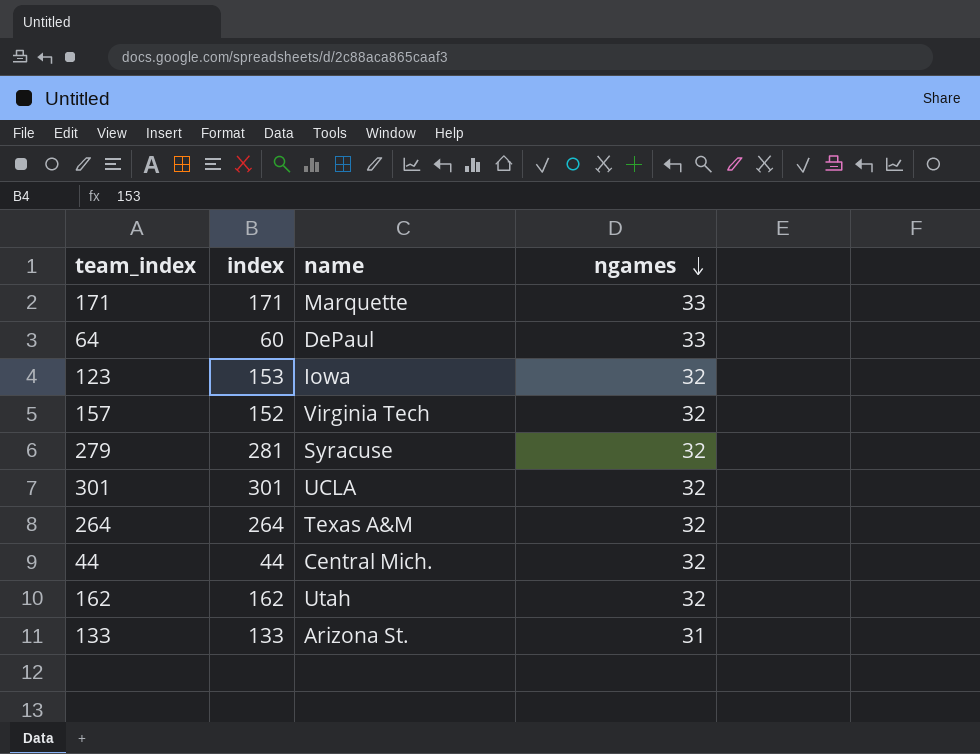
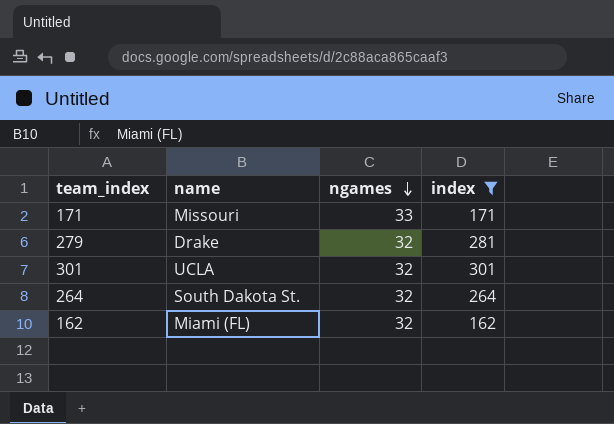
filter: none -> index >= 162
column index | position: 2 -> 4
171 | name: Marquette -> Missouri
279 | name: Syracuse -> Drake
264 | name: Texas A&M -> South Dakota St.
162 | name: Utah -> Miami (FL)

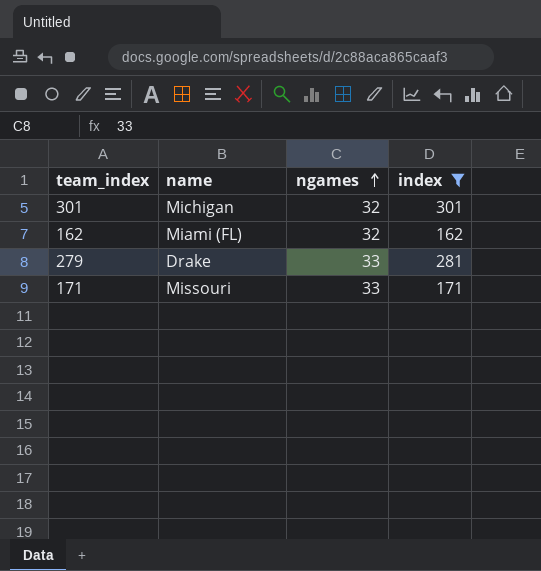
row order: ngames descending -> ngames ascending
row 264: South Dakota St. | 32 | 264 -> none
301 | name: UCLA -> Michigan
279 | ngames: 32 -> 33

